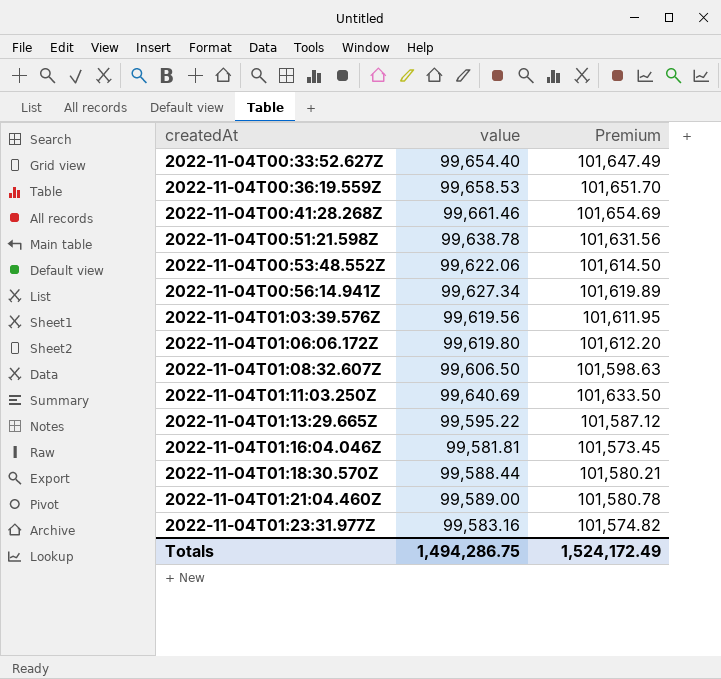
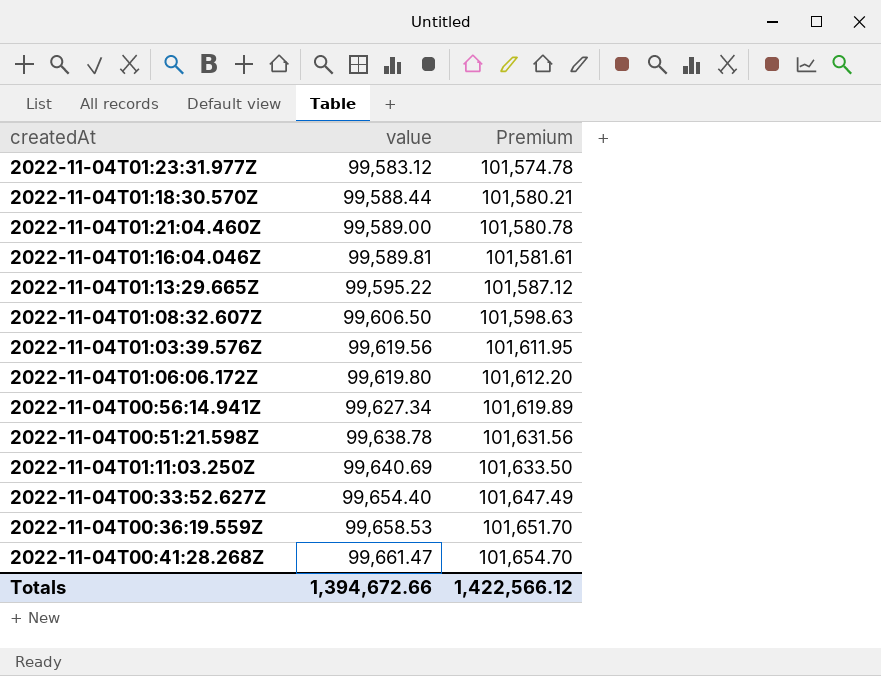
row order: createdAt ascending -> value ascending
row 2022-11-04T00:53:48.552Z: 99,622.06 | 101,614.50 -> none
2022-11-04T01:23:31.977Z | value: 99,583.16 -> 99,583.12
2022-11-04T01:23:31.977Z | Premium: 101,574.82 -> 101,574.78
2022-11-04T01:16:04.046Z | value: 99,581.81 -> 99,589.81
2022-11-04T01:16:04.046Z | Premium: 101,573.45 -> 101,581.61
2022-11-04T00:41:28.268Z | value: 99,661.46 -> 99,661.47
2022-11-04T00:41:28.268Z | Premium: 101,654.69 -> 101,654.70
Totals | value: 1,494,286.75 -> 1,394,672.66
Totals | Premium: 1,524,172.49 -> 1,422,566.12

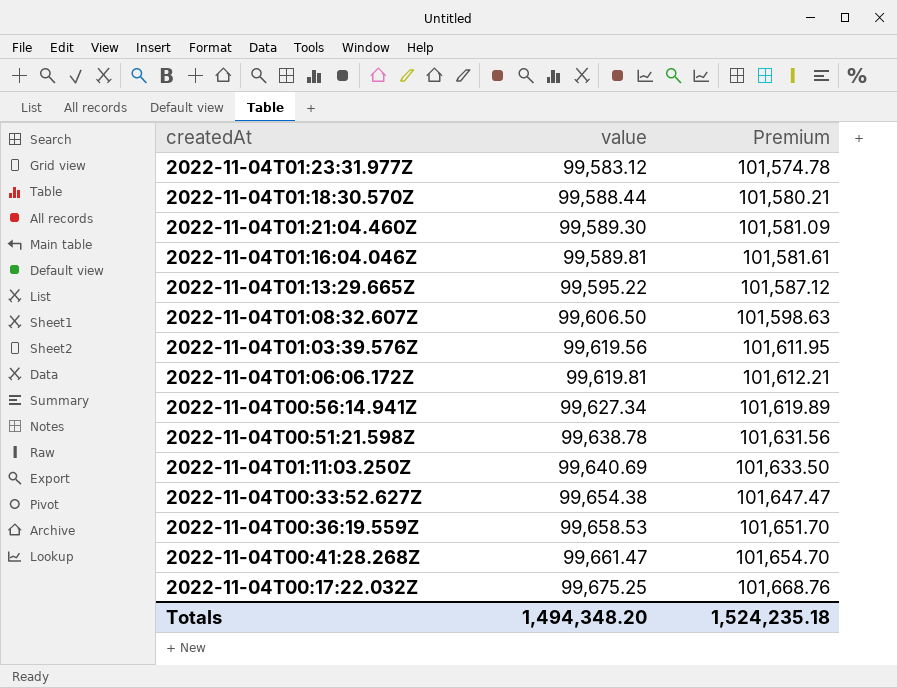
2022-11-04T01:21:04.460Z | value: 99,589.00 -> 99,589.30
2022-11-04T01:21:04.460Z | Premium: 101,580.78 -> 101,581.09
2022-11-04T01:06:06.172Z | value: 99,619.80 -> 99,619.81
2022-11-04T01:06:06.172Z | Premium: 101,612.20 -> 101,612.21
2022-11-04T00:33:52.627Z | value: 99,654.40 -> 99,654.38
2022-11-04T00:33:52.627Z | Premium: 101,647.49 -> 101,647.47
row 2022-11-04T00:17:22.032Z: none -> 99,675.25 | 101,668.76
Totals | value: 1,394,672.66 -> 1,494,348.20
Totals | Premium: 1,422,566.12 -> 1,524,235.18

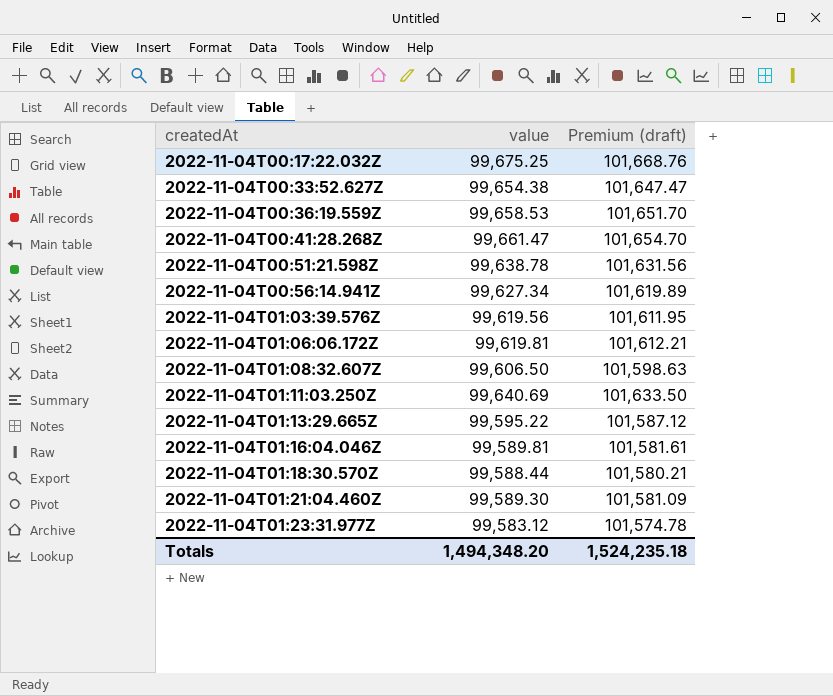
row order: value ascending -> createdAt ascending
column name: Premium -> Premium (draft)

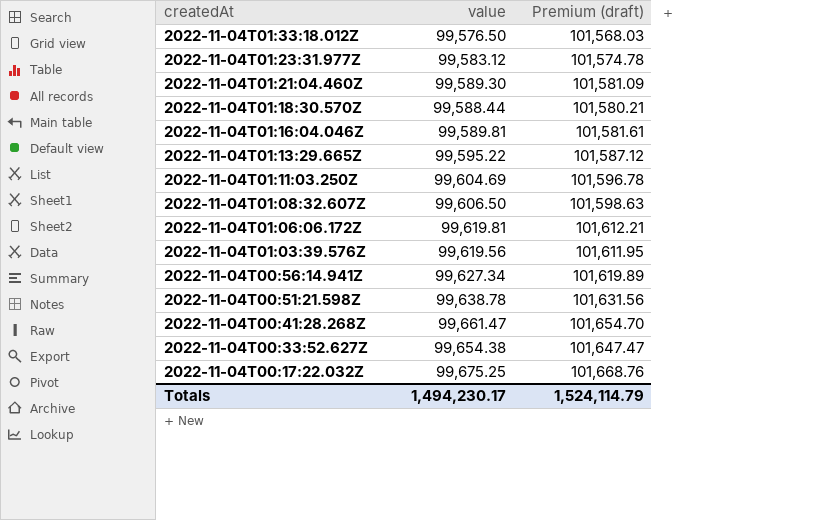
row order: createdAt ascending -> createdAt descending
row 2022-11-04T00:36:19.559Z: 99,658.53 | 101,651.70 -> none
row 2022-11-04T01:33:18.012Z: none -> 99,576.50 | 101,568.03
2022-11-04T01:11:03.250Z | value: 99,640.69 -> 99,604.69
2022-11-04T01:11:03.250Z | Premium (draft): 101,633.50 -> 101,596.78
Totals | value: 1,494,348.20 -> 1,494,230.17
Totals | Premium (draft): 1,524,235.18 -> 1,524,114.79

